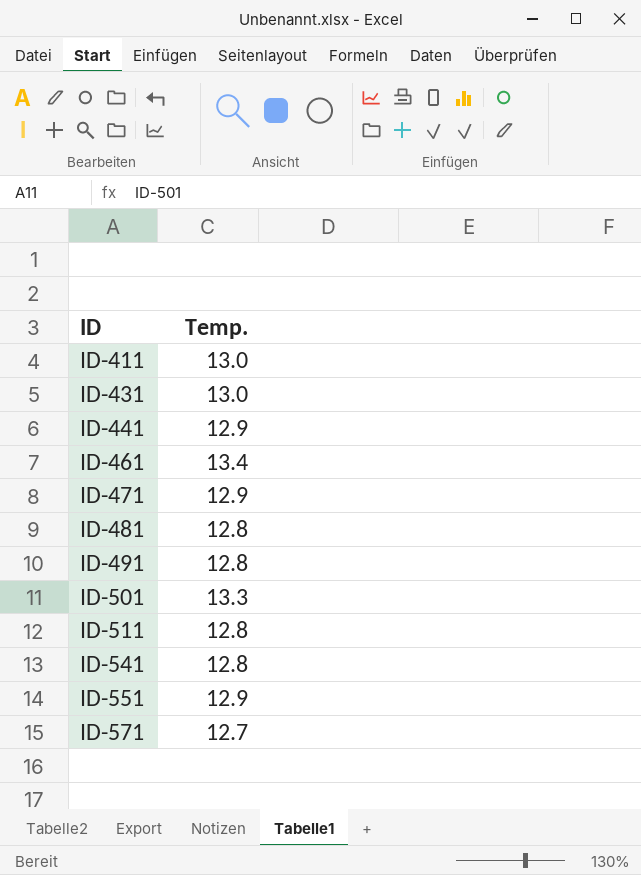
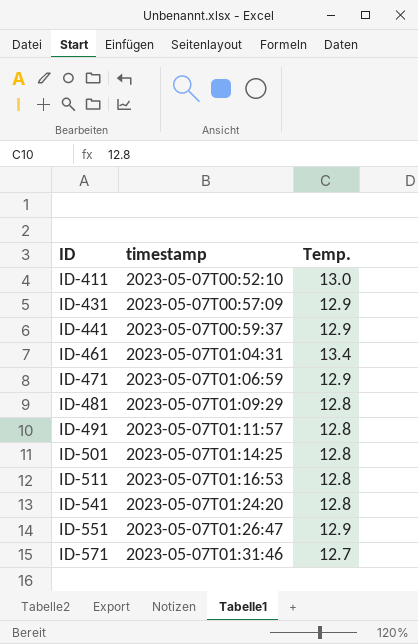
column timestamp | position: none -> 2
ID-431 | Temp.: 13.0 -> 12.9
ID-501 | Temp.: 13.3 -> 12.8

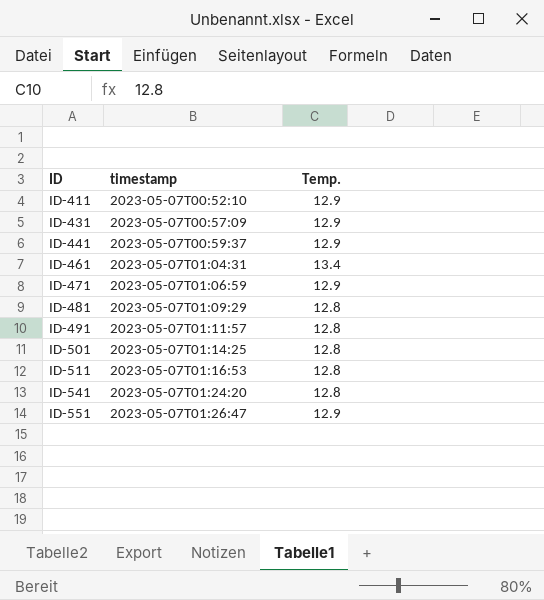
row ID-571: 2023-05-07T01:31:46 | 12.7 -> none
ID-411 | Temp.: 13.0 -> 12.9

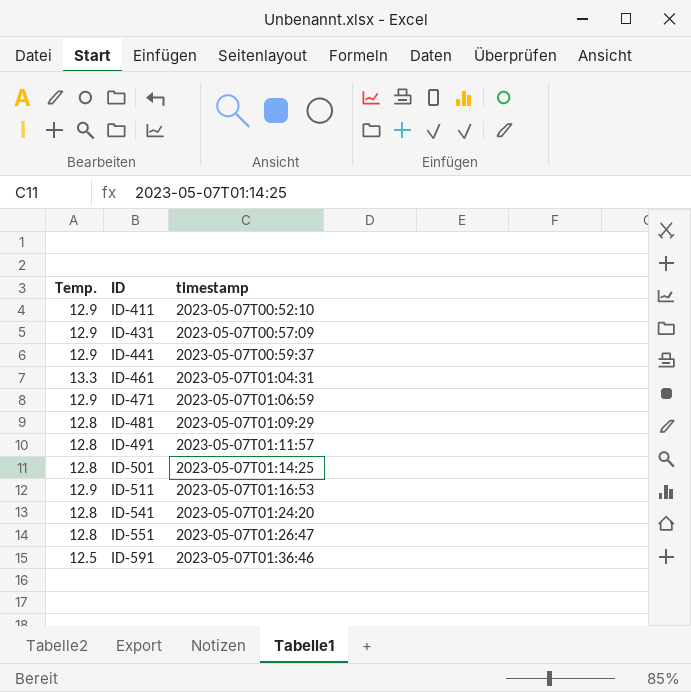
column Temp. | position: 3 -> 1
ID-461 | Temp.: 13.4 -> 13.3
ID-511 | Temp.: 12.8 -> 12.9
ID-551 | Temp.: 12.9 -> 12.8
row ID-591: none -> 12.5 | 2023-05-07T01:36:46

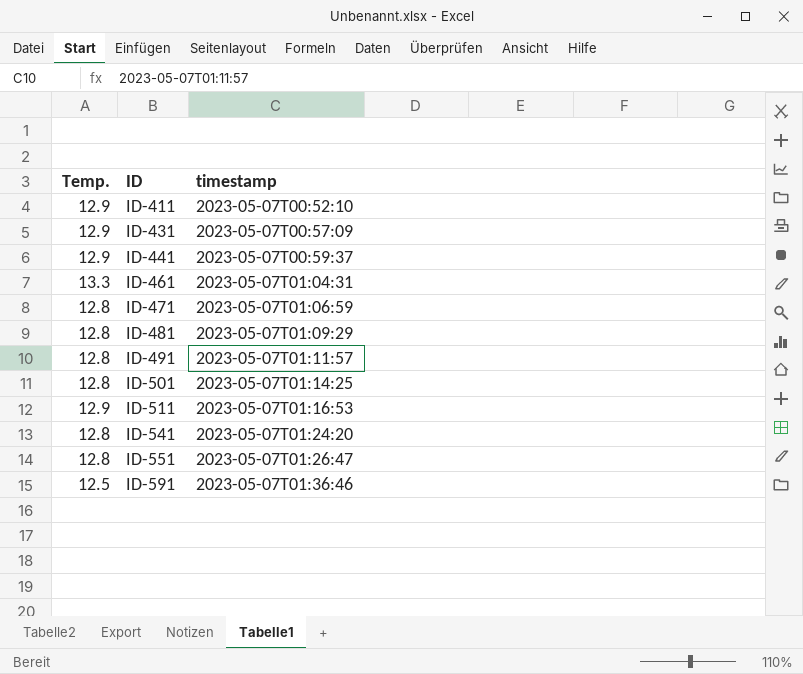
ID-471 | Temp.: 12.9 -> 12.8

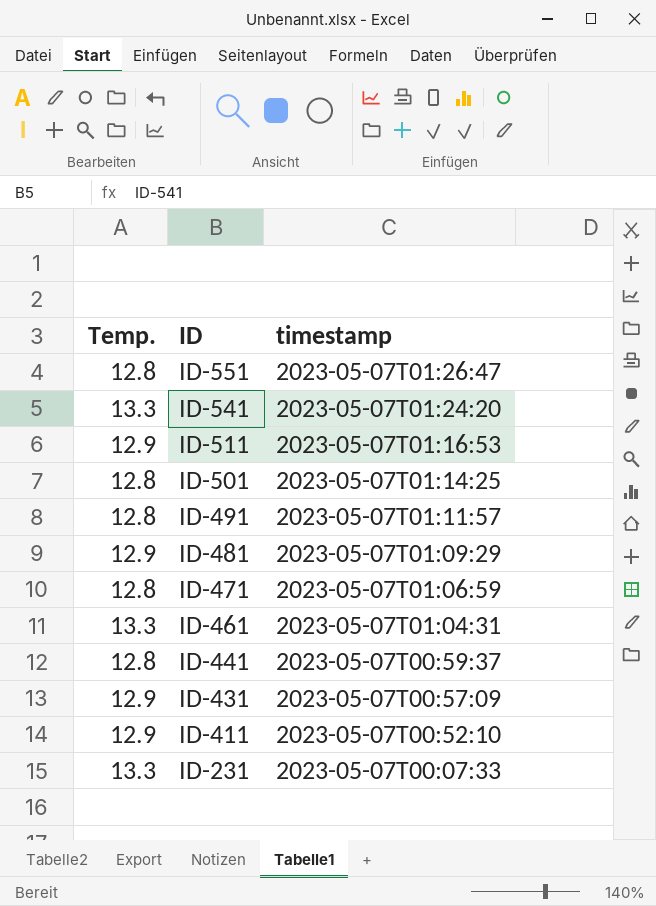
row order: ID ascending -> ID descending
row ID-591: 12.5 | 2023-05-07T01:36:46 -> none
ID-541 | Temp.: 12.8 -> 13.3
ID-481 | Temp.: 12.8 -> 12.9
ID-441 | Temp.: 12.9 -> 12.8
row ID-231: none -> 13.3 | 2023-05-07T00:07:33

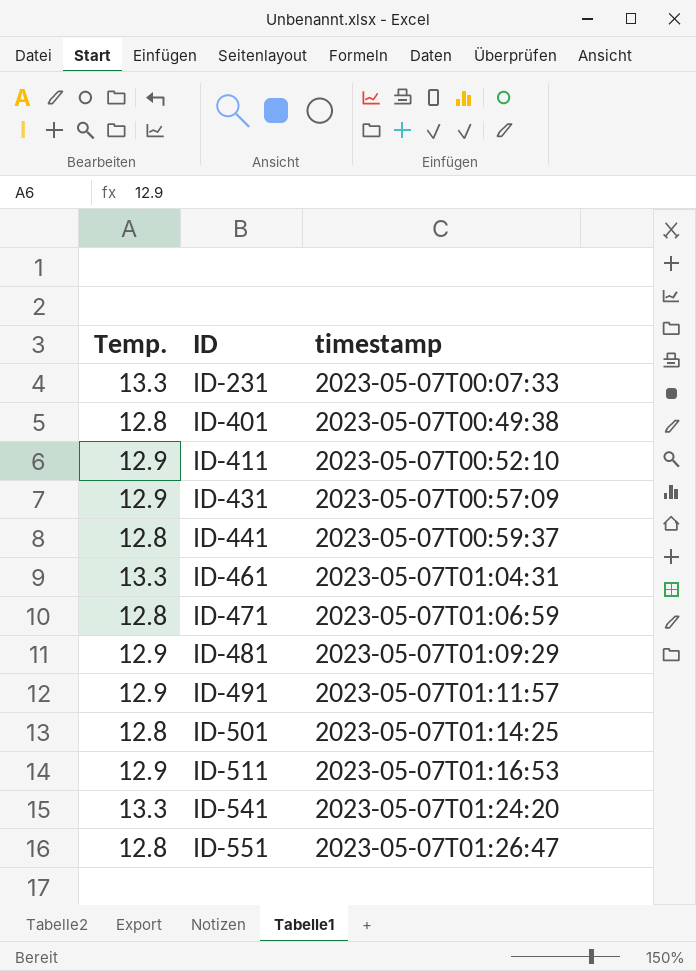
row order: ID descending -> ID ascending
row ID-401: none -> 12.8 | 2023-05-07T00:49:38
ID-491 | Temp.: 12.8 -> 12.9

